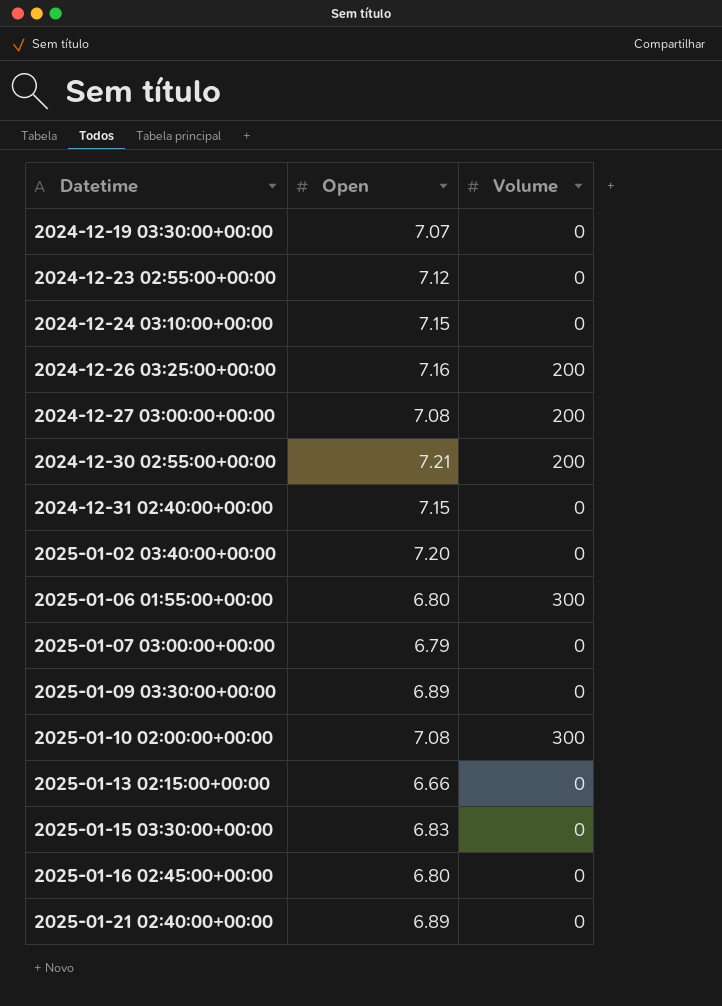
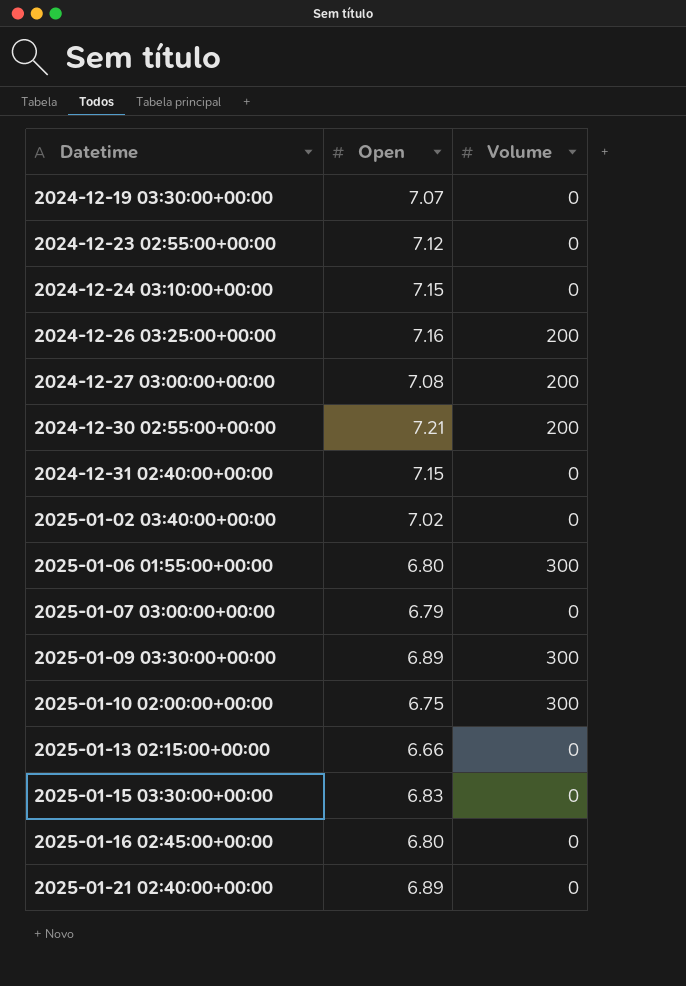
2025-01-02 03:40:00+00:00 | Open: 7.20 -> 7.02
2025-01-09 03:30:00+00:00 | Volume: 0 -> 300
2025-01-10 02:00:00+00:00 | Open: 7.08 -> 6.75

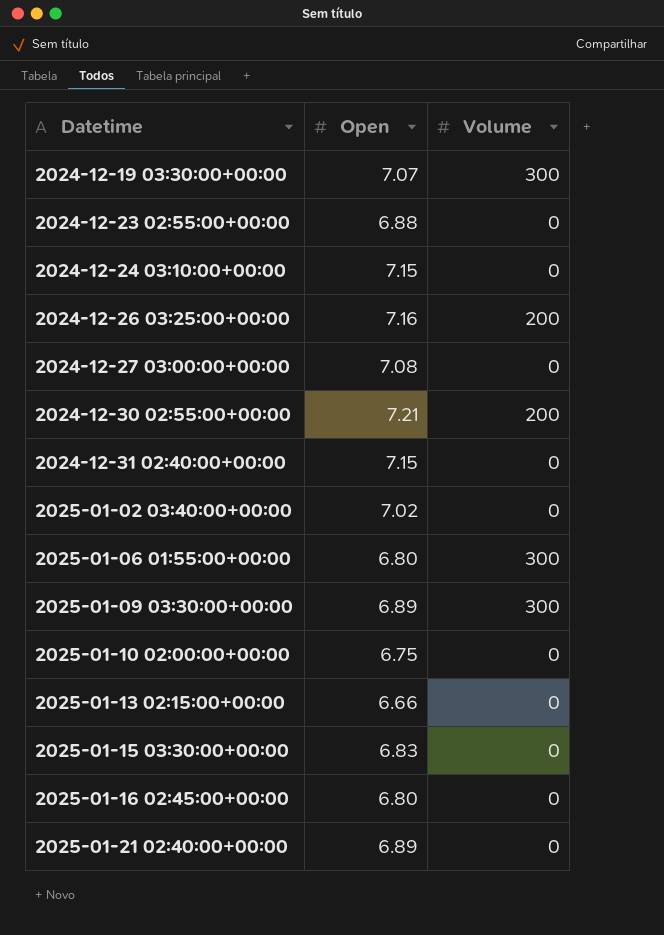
row 2025-01-07 03:00:00+00:00: 6.79 | 0 -> none
2024-12-19 03:30:00+00:00 | Volume: 0 -> 300
2024-12-23 02:55:00+00:00 | Open: 7.12 -> 6.88
2024-12-27 03:00:00+00:00 | Volume: 200 -> 0
2025-01-10 02:00:00+00:00 | Volume: 300 -> 0

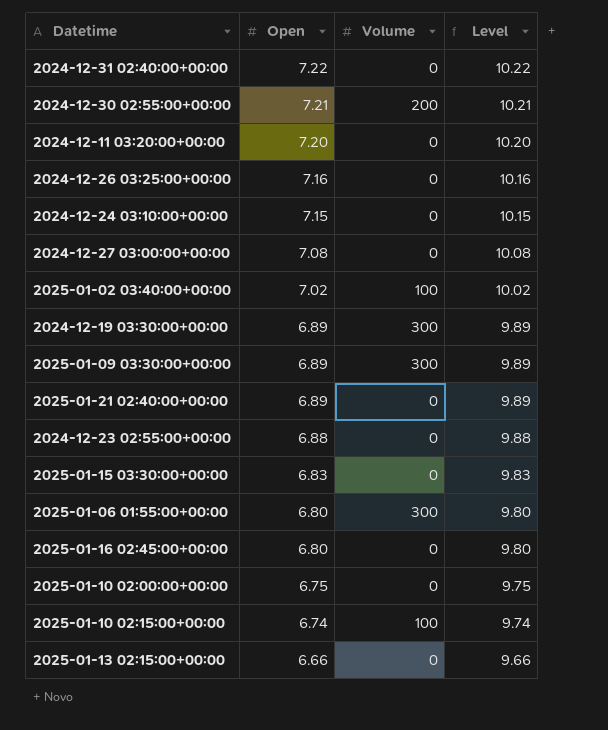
row order: Datetime ascending -> Open descending
column Level | formula: none -> [Open] + 3
2024-12-31 02:40:00+00:00 | Open: 7.15 -> 7.22
row 2024-12-11 03:20:00+00:00: none -> 7.20 | 0 | 10.20
2024-12-26 03:25:00+00:00 | Volume: 200 -> 0
2025-01-02 03:40:00+00:00 | Volume: 0 -> 100
2024-12-19 03:30:00+00:00 | Open: 7.07 -> 6.89
row 2025-01-10 02:15:00+00:00: none -> 6.74 | 100 | 9.74

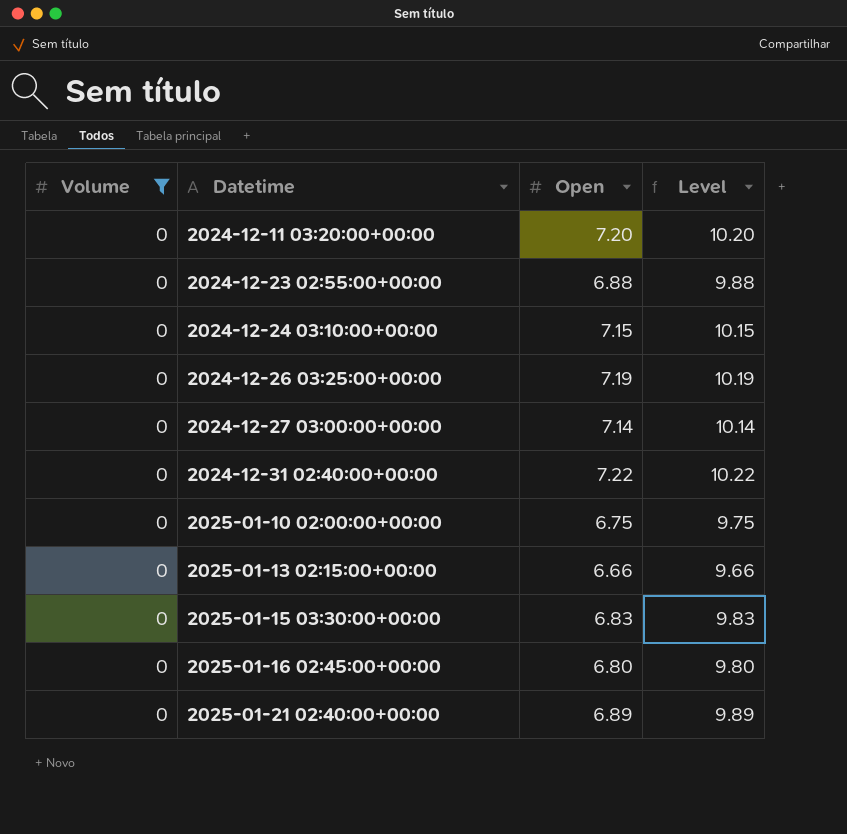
filter: none -> Volume = 0
row order: Open descending -> Datetime ascending
column Volume | position: 3 -> 1
2024-12-26 03:25:00+00:00 | Open: 7.16 -> 7.19
2024-12-26 03:25:00+00:00 | Level: 10.16 -> 10.19
2024-12-27 03:00:00+00:00 | Open: 7.08 -> 7.14
2024-12-27 03:00:00+00:00 | Level: 10.08 -> 10.14

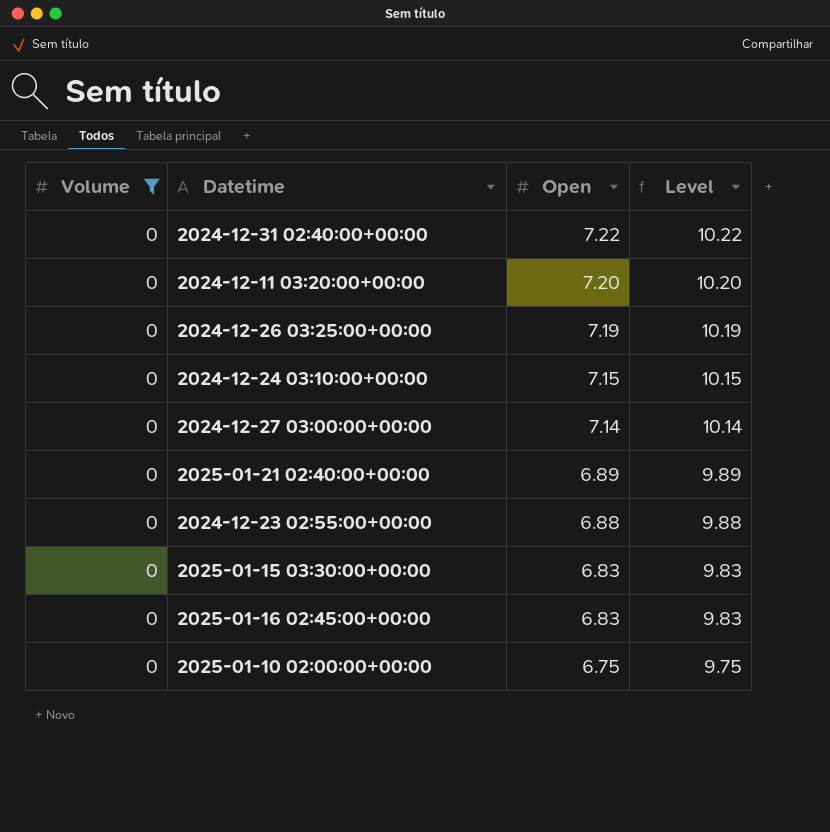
row order: Datetime ascending -> Open descending
row 2025-01-13 02:15:00+00:00: 0 | 6.66 | 9.66 -> none
2025-01-16 02:45:00+00:00 | Open: 6.80 -> 6.83
2025-01-16 02:45:00+00:00 | Level: 9.80 -> 9.83

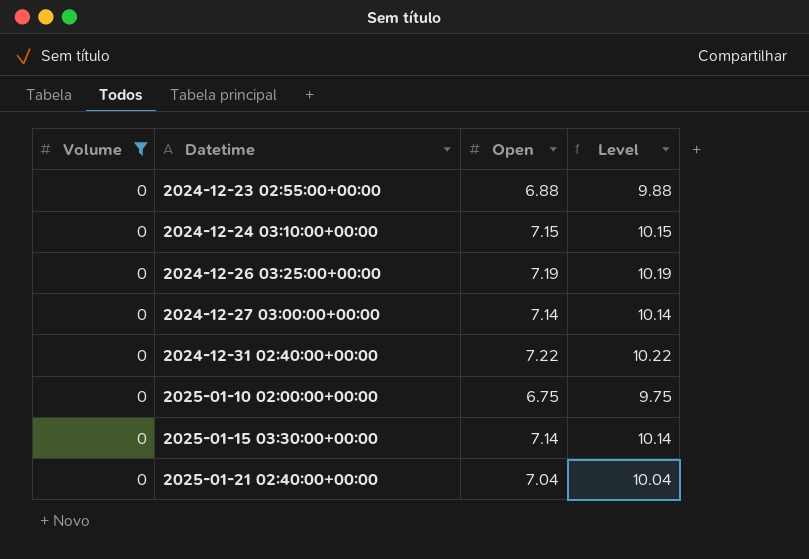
row order: Open descending -> Datetime ascending
row 2024-12-11 03:20:00+00:00: 0 | 7.20 | 10.20 -> none
row 2025-01-16 02:45:00+00:00: 0 | 6.83 | 9.83 -> none
2025-01-15 03:30:00+00:00 | Open: 6.83 -> 7.14
2025-01-15 03:30:00+00:00 | Level: 9.83 -> 10.14
2025-01-21 02:40:00+00:00 | Open: 6.89 -> 7.04
2025-01-21 02:40:00+00:00 | Level: 9.89 -> 10.04

